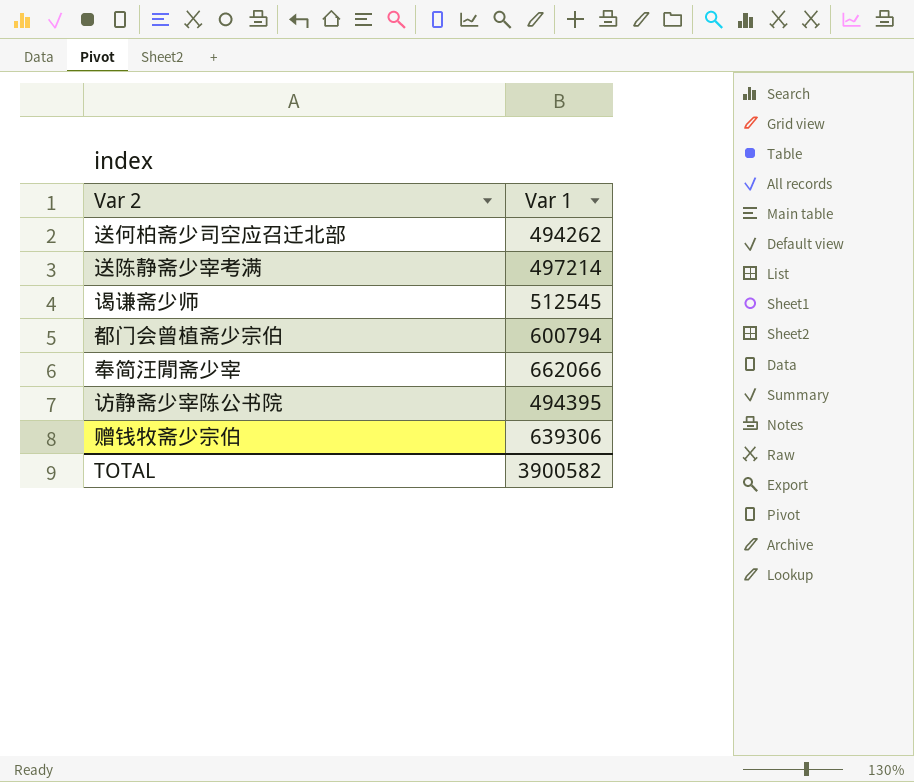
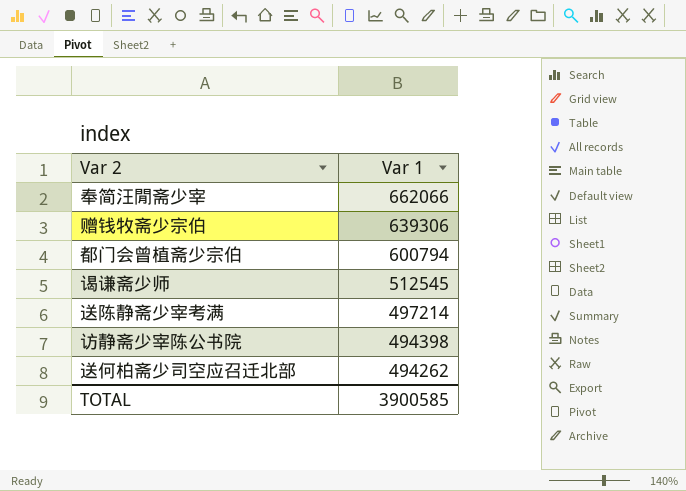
row order: none -> Var 1 descending
访静斋少宰陈公书院 | Var 1: 494395 -> 494398
TOTAL | Var 1: 3900582 -> 3900585

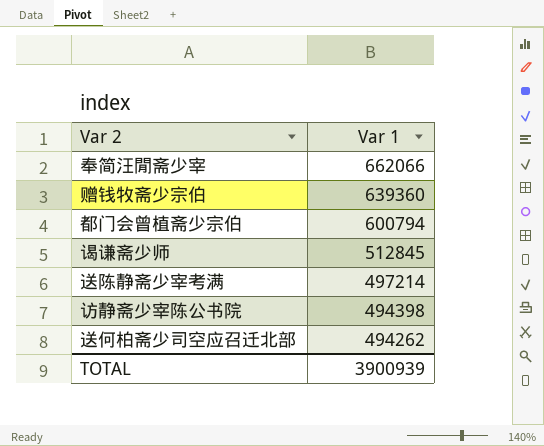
赠钱牧斋少宗伯 | Var 1: 639306 -> 639360
谒谦斋少师 | Var 1: 512545 -> 512845
TOTAL | Var 1: 3900585 -> 3900939

